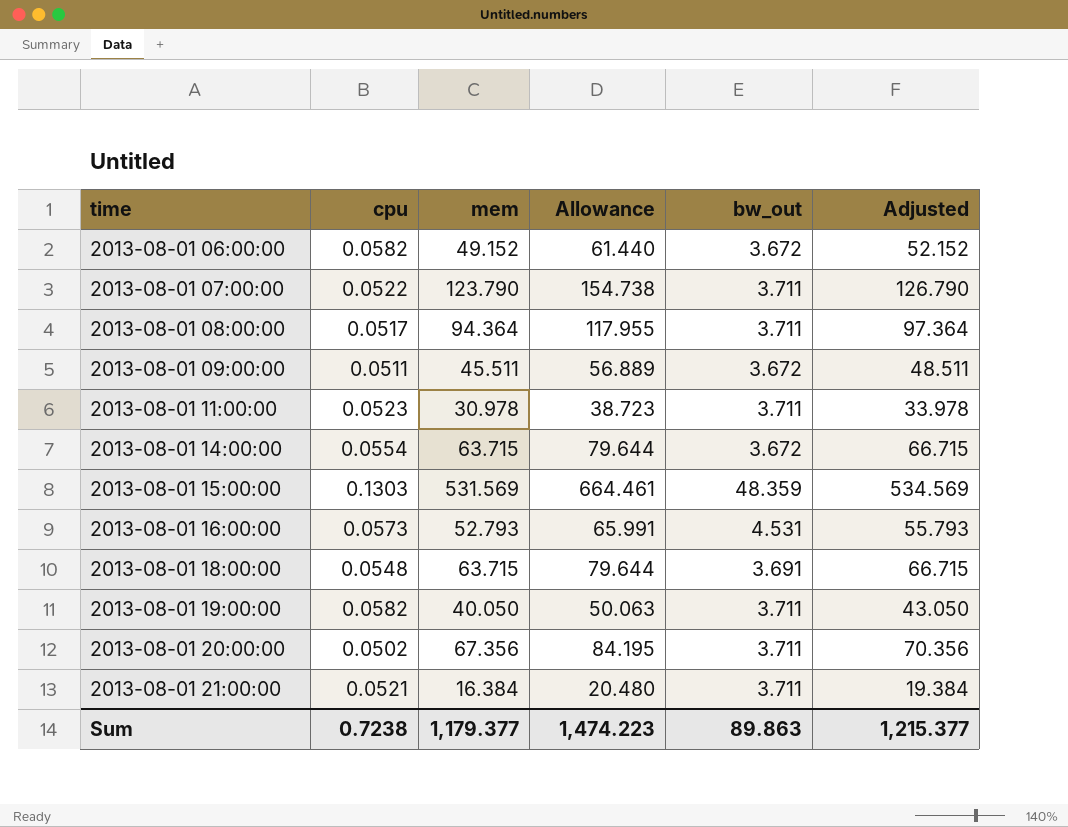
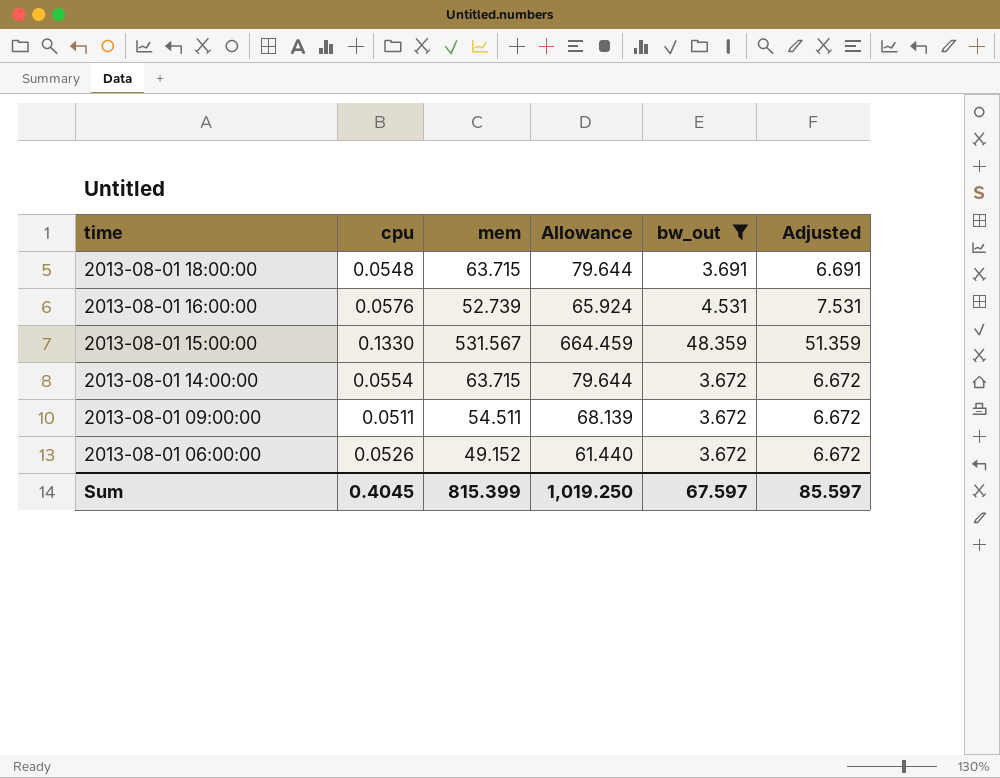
filter: none -> bw_out != 3.711
row order: time ascending -> time descending
column Adjusted | formula: [mem] + 3 -> [bw_out] + 3
2013-08-01 16:00:00 | cpu: 0.0573 -> 0.0576
2013-08-01 16:00:00 | mem: 52.793 -> 52.739
2013-08-01 16:00:00 | Allowance: 65.991 -> 65.924
2013-08-01 15:00:00 | cpu: 0.1303 -> 0.1330
2013-08-01 15:00:00 | mem: 531.569 -> 531.567
2013-08-01 15:00:00 | Allowance: 664.461 -> 664.459
2013-08-01 09:00:00 | mem: 45.511 -> 54.511
2013-08-01 09:00:00 | Allowance: 56.889 -> 68.139
2013-08-01 06:00:00 | cpu: 0.0582 -> 0.0526
Sum | cpu: 0.7238 -> 0.4045
Sum | mem: 1,179.377 -> 815.399
Sum | Allowance: 1,474.223 -> 1,019.250
Sum | bw_out: 89.863 -> 67.597
Sum | Adjusted: 1,215.377 -> 85.597

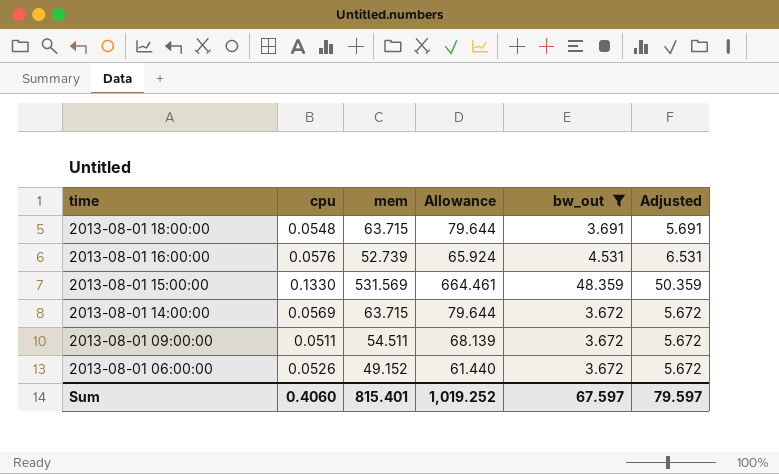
column Adjusted | formula: [bw_out] + 3 -> [bw_out] + 2
2013-08-01 15:00:00 | mem: 531.567 -> 531.569
2013-08-01 15:00:00 | Allowance: 664.459 -> 664.461
2013-08-01 14:00:00 | cpu: 0.0554 -> 0.0569
Sum | cpu: 0.4045 -> 0.4060
Sum | mem: 815.399 -> 815.401
Sum | Allowance: 1,019.250 -> 1,019.252
Sum | Adjusted: 85.597 -> 79.597

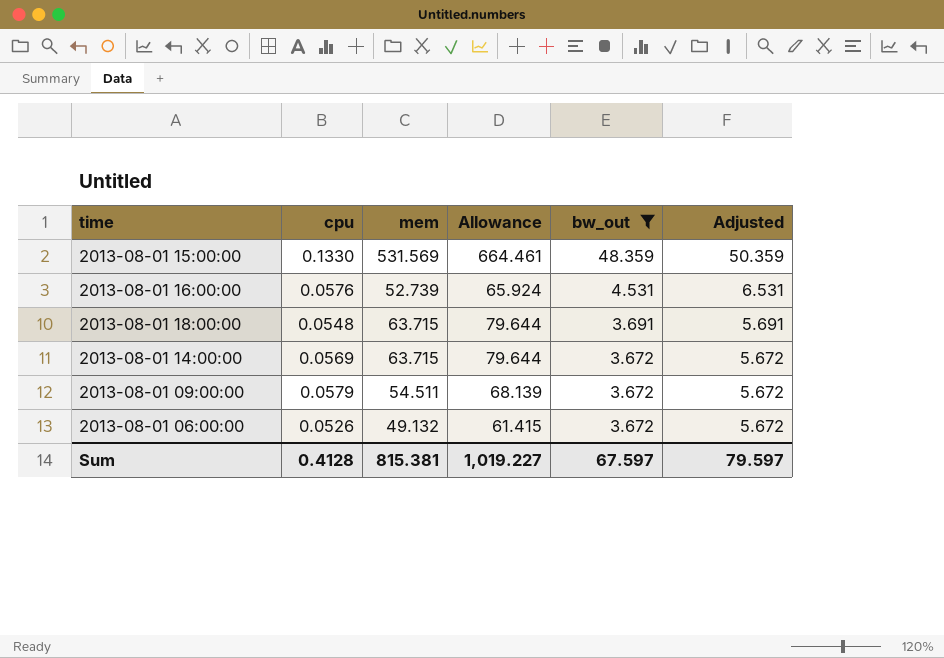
row order: time descending -> bw_out descending
2013-08-01 09:00:00 | cpu: 0.0511 -> 0.0579
2013-08-01 06:00:00 | mem: 49.152 -> 49.132
2013-08-01 06:00:00 | Allowance: 61.440 -> 61.415
Sum | cpu: 0.4060 -> 0.4128
Sum | mem: 815.401 -> 815.381
Sum | Allowance: 1,019.252 -> 1,019.227

